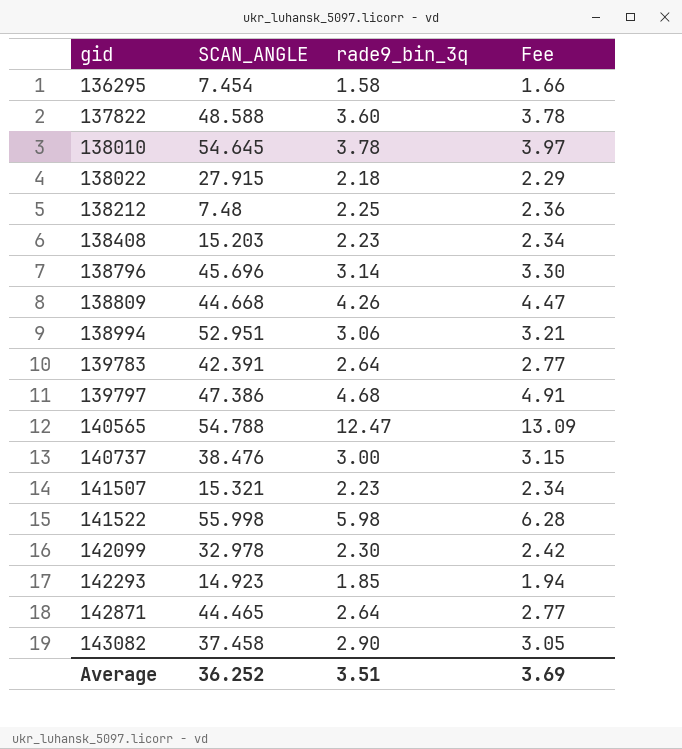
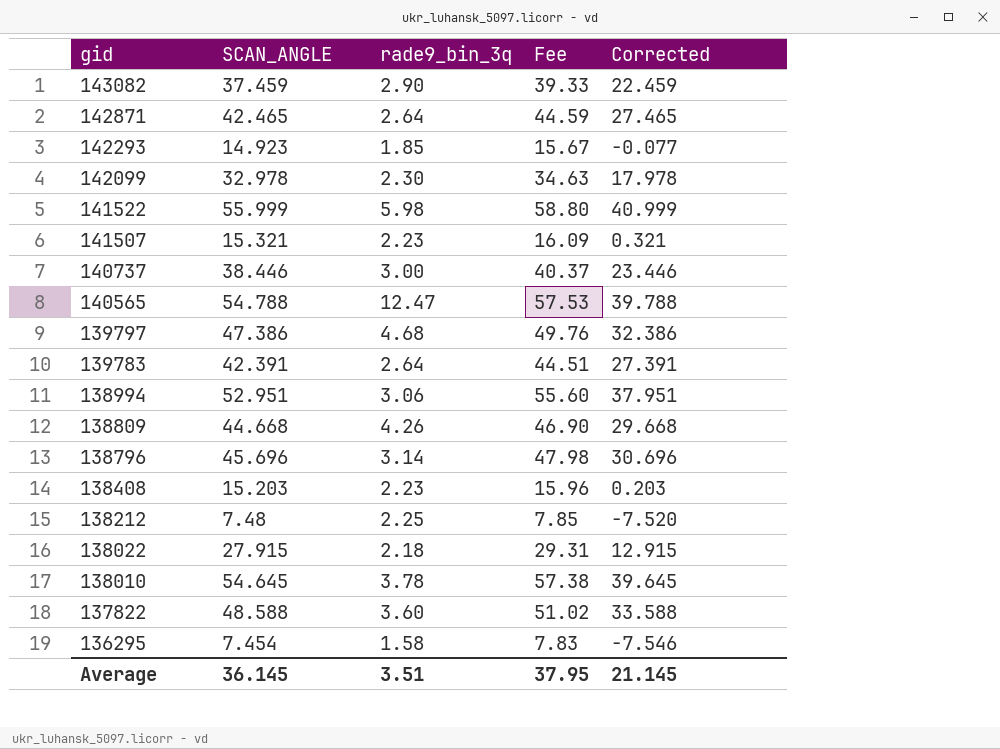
row order: gid ascending -> gid descending
column Fee | formula: [rade9_bin_3q] * 1.05 -> [SCAN_ANGLE] * 1.05
column Corrected | formula: none -> [SCAN_ANGLE] - 15
143082 | SCAN_ANGLE: 37.458 -> 37.459
142871 | SCAN_ANGLE: 44.465 -> 42.465
141522 | SCAN_ANGLE: 55.998 -> 55.999
140737 | SCAN_ANGLE: 38.476 -> 38.446
Average | SCAN_ANGLE: 36.252 -> 36.145
Average | Fee: 3.69 -> 37.95

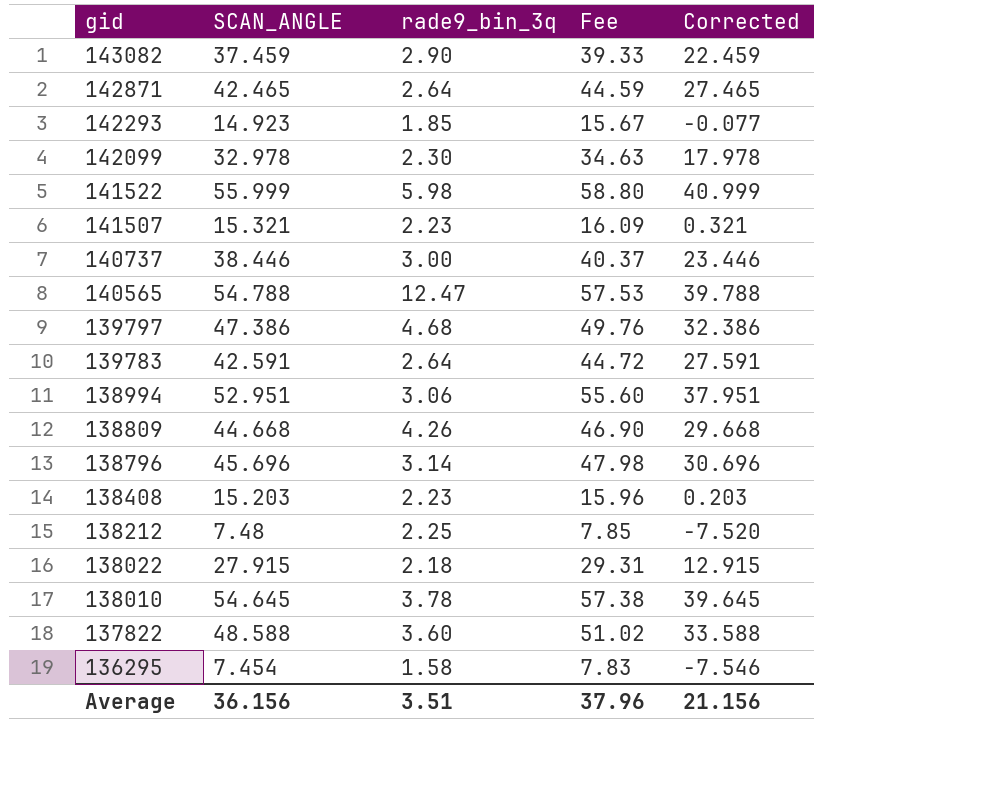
139783 | SCAN_ANGLE: 42.391 -> 42.591
139783 | Fee: 44.51 -> 44.72
139783 | Corrected: 27.391 -> 27.591
Average | SCAN_ANGLE: 36.145 -> 36.156
Average | Fee: 37.95 -> 37.96
Average | Corrected: 21.145 -> 21.156

